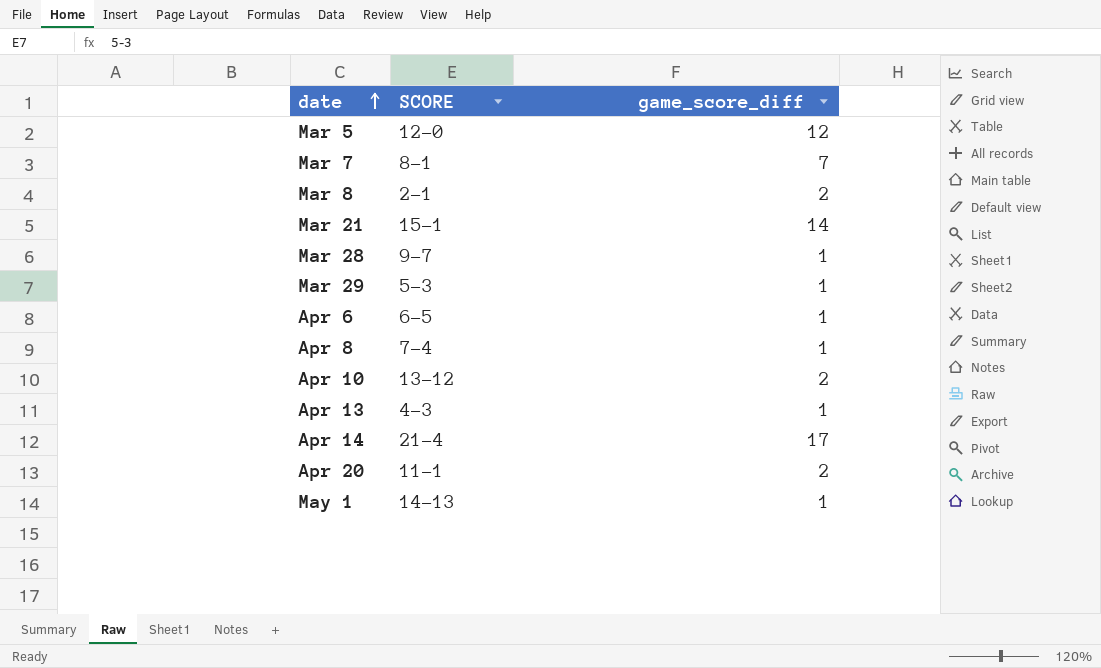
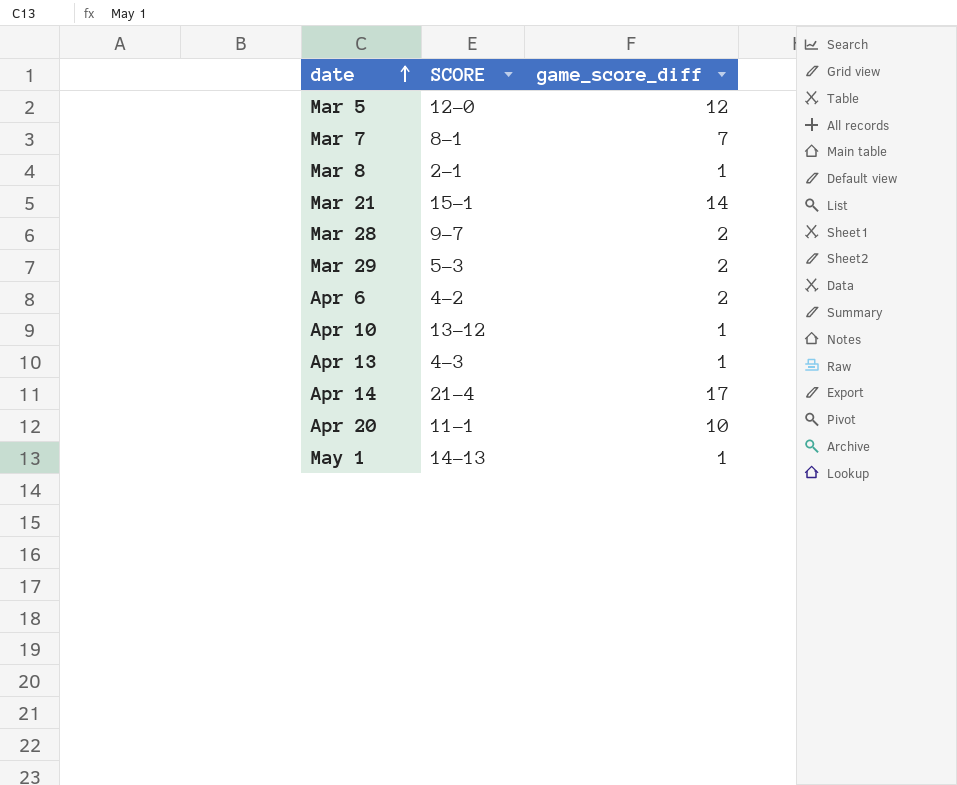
row Apr 8: 7-4 | 1 -> none
Mar 8 | game_score_diff: 2 -> 1
Mar 28 | game_score_diff: 1 -> 2
Mar 29 | game_score_diff: 1 -> 2
Apr 6 | SCORE: 6-5 -> 4-2
Apr 6 | game_score_diff: 1 -> 2
Apr 10 | game_score_diff: 2 -> 1
Apr 20 | game_score_diff: 2 -> 10

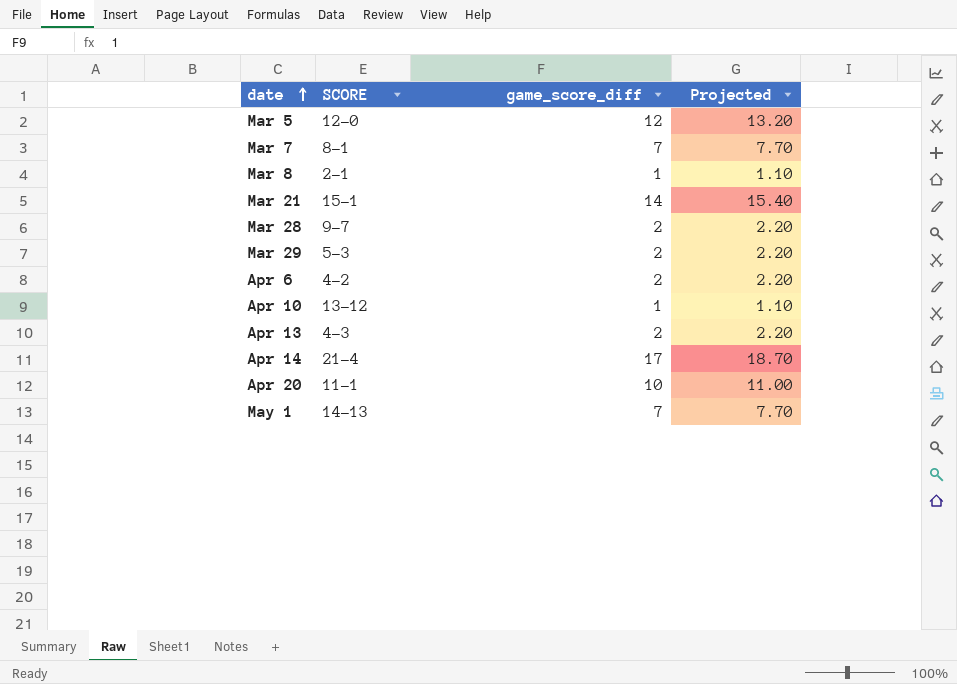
column Projected | formula: none -> [game_score_diff] * 1.1
Apr 13 | game_score_diff: 1 -> 2
May 1 | game_score_diff: 1 -> 7

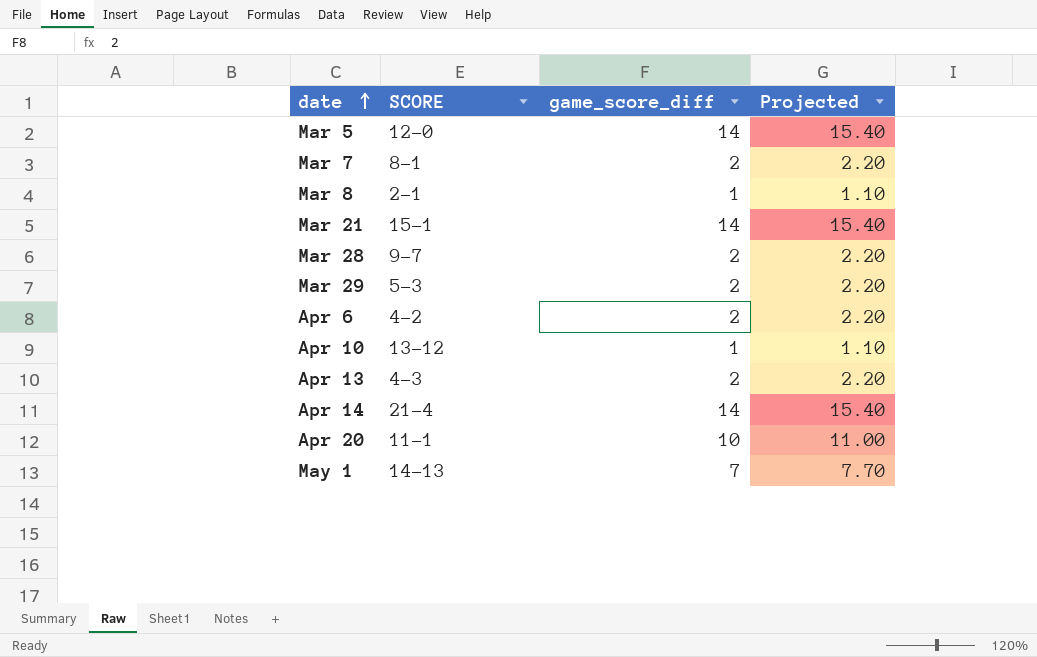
Mar 5 | game_score_diff: 12 -> 14
Mar 5 | Projected: 13.20 -> 15.40
Mar 7 | game_score_diff: 7 -> 2
Mar 7 | Projected: 7.70 -> 2.20
Apr 14 | game_score_diff: 17 -> 14
Apr 14 | Projected: 18.70 -> 15.40

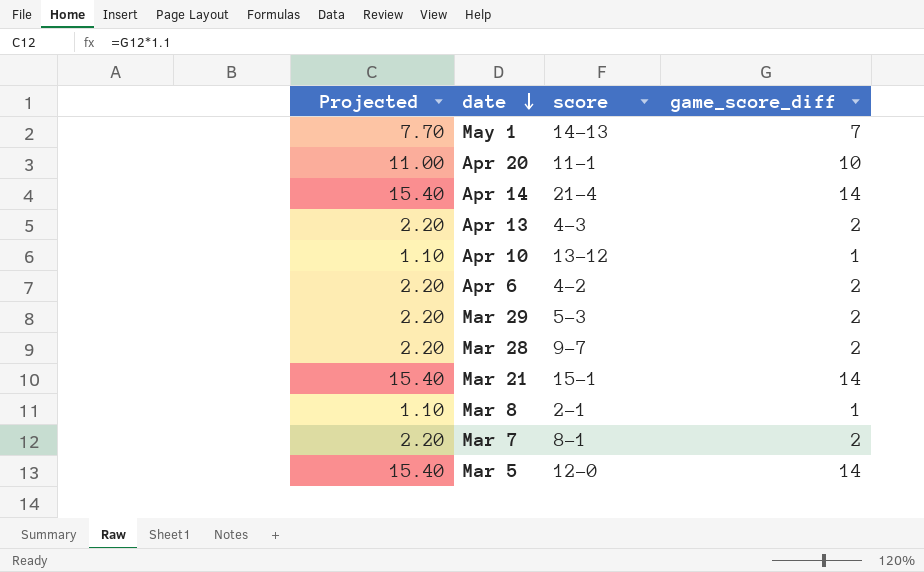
row order: date ascending -> date descending
column Projected | position: 4 -> 1
column name: SCORE -> score

